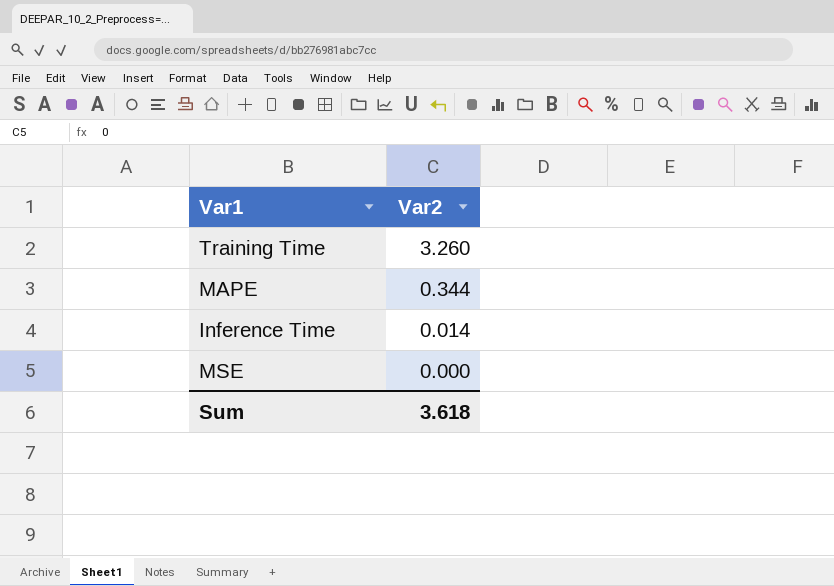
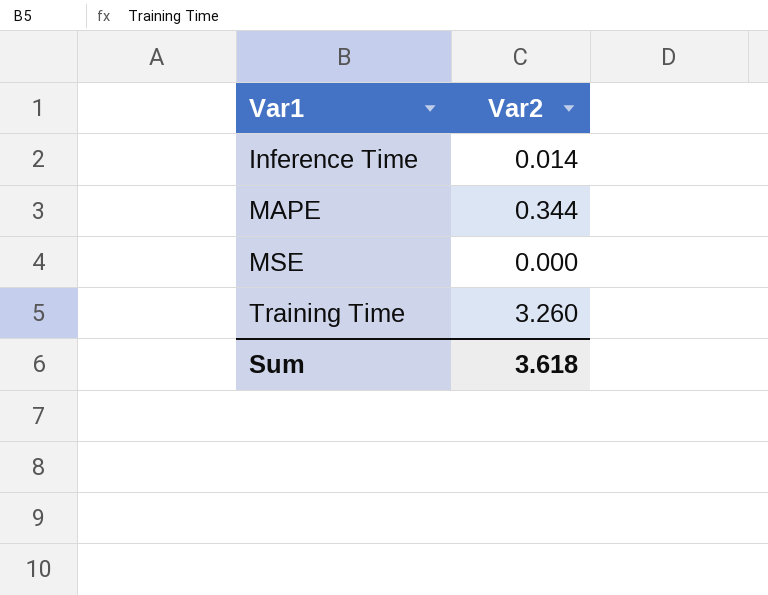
row order: Var2 descending -> Var1 ascending

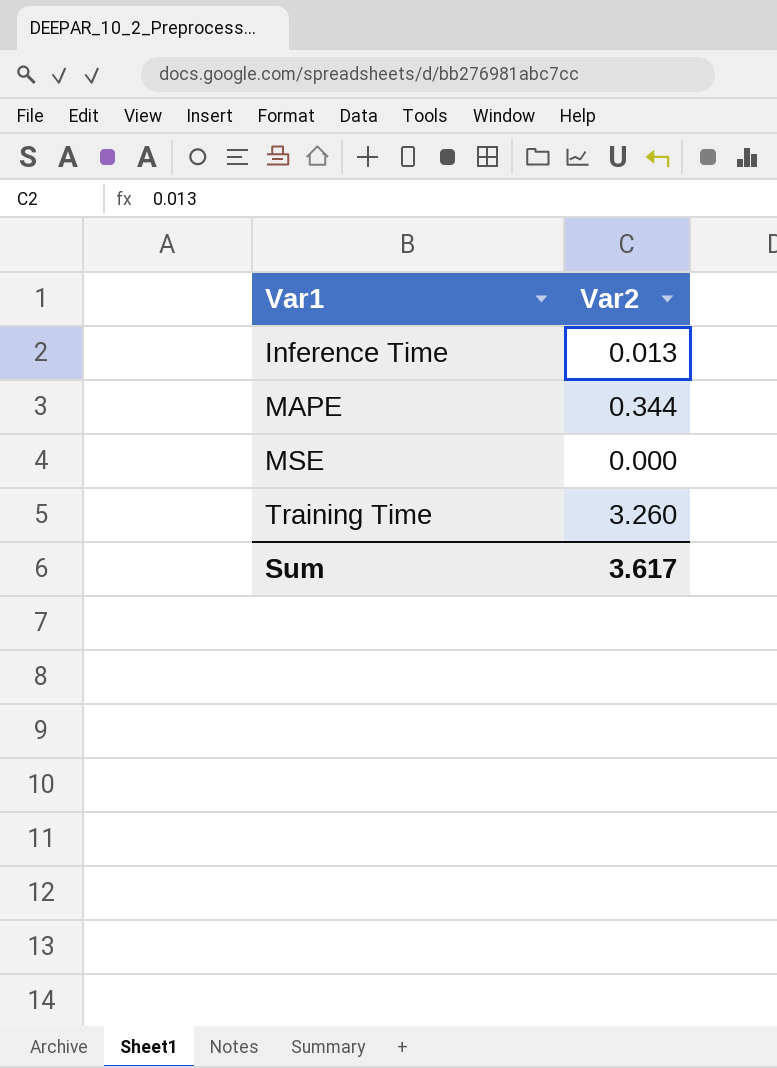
Inference Time | Var2: 0.014 -> 0.013
Sum | Var2: 3.618 -> 3.617

